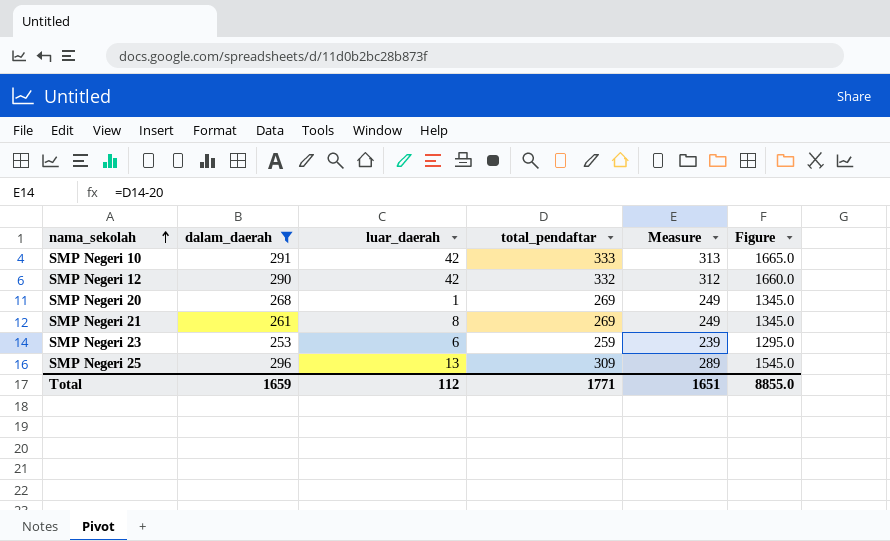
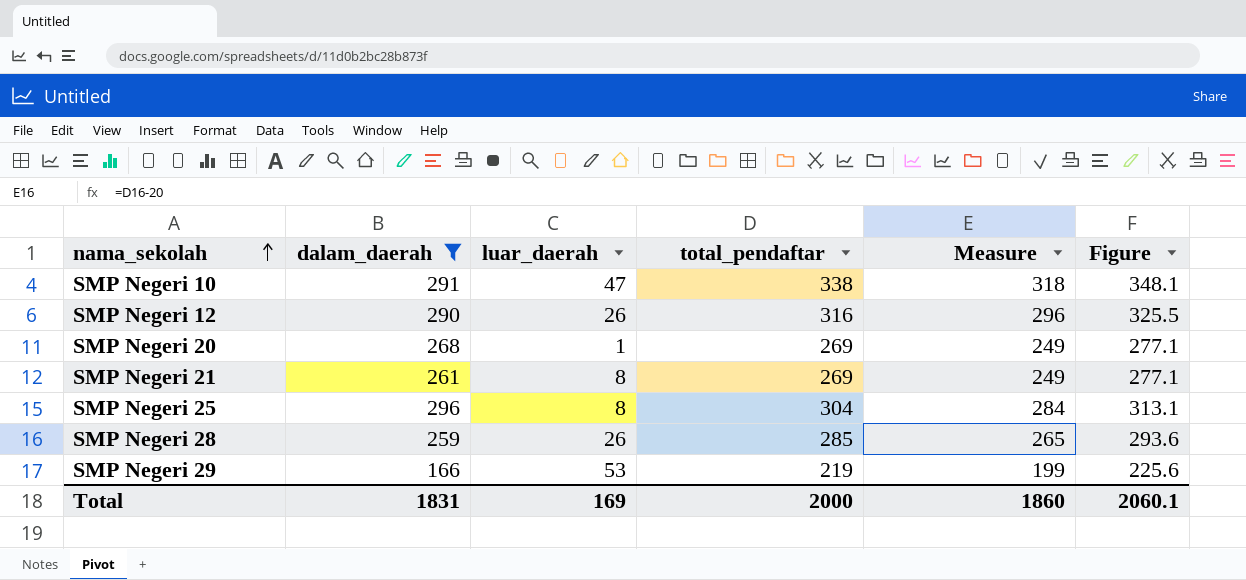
column Figure | formula: [total_pendaftar] * 5 -> [total_pendaftar] * 1.03
row SMP Negeri 23: 253 | 6 | 259 | 239 | 1295.0 -> none
SMP Negeri 10 | luar_daerah: 42 -> 47
SMP Negeri 10 | total_pendaftar: 333 -> 338
SMP Negeri 10 | Measure: 313 -> 318
SMP Negeri 12 | luar_daerah: 42 -> 26
SMP Negeri 12 | total_pendaftar: 332 -> 316
SMP Negeri 12 | Measure: 312 -> 296
SMP Negeri 25 | luar_daerah: 13 -> 8
SMP Negeri 25 | total_pendaftar: 309 -> 304
SMP Negeri 25 | Measure: 289 -> 284
row SMP Negeri 28: none -> 259 | 26 | 285 | 265 | 293.6
row SMP Negeri 29: none -> 166 | 53 | 219 | 199 | 225.6
Total | dalam_daerah: 1659 -> 1831
Total | luar_daerah: 112 -> 169
Total | total_pendaftar: 1771 -> 2000
Total | Measure: 1651 -> 1860
Total | Figure: 8855.0 -> 2060.1

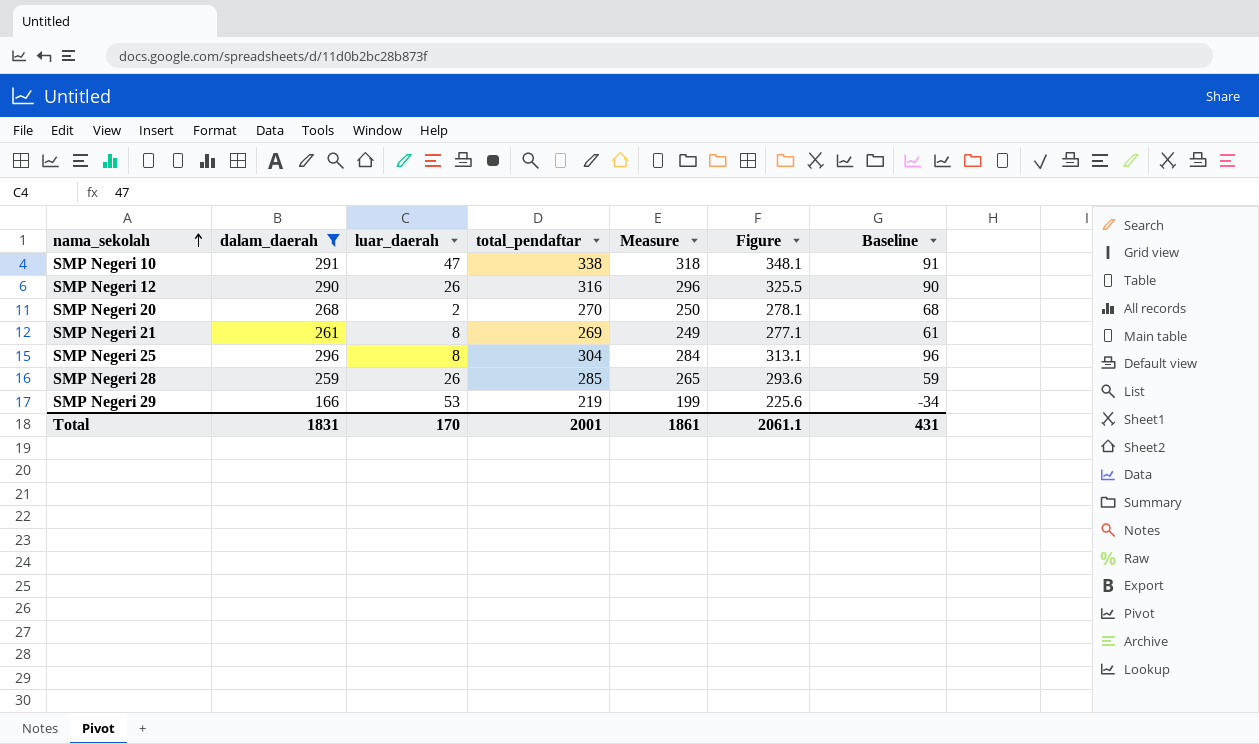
column Baseline | formula: none -> [dalam_daerah] - 200
SMP Negeri 20 | luar_daerah: 1 -> 2
SMP Negeri 20 | total_pendaftar: 269 -> 270
SMP Negeri 20 | Measure: 249 -> 250
SMP Negeri 20 | Figure: 277.1 -> 278.1
Total | luar_daerah: 169 -> 170
Total | total_pendaftar: 2000 -> 2001
Total | Measure: 1860 -> 1861
Total | Figure: 2060.1 -> 2061.1

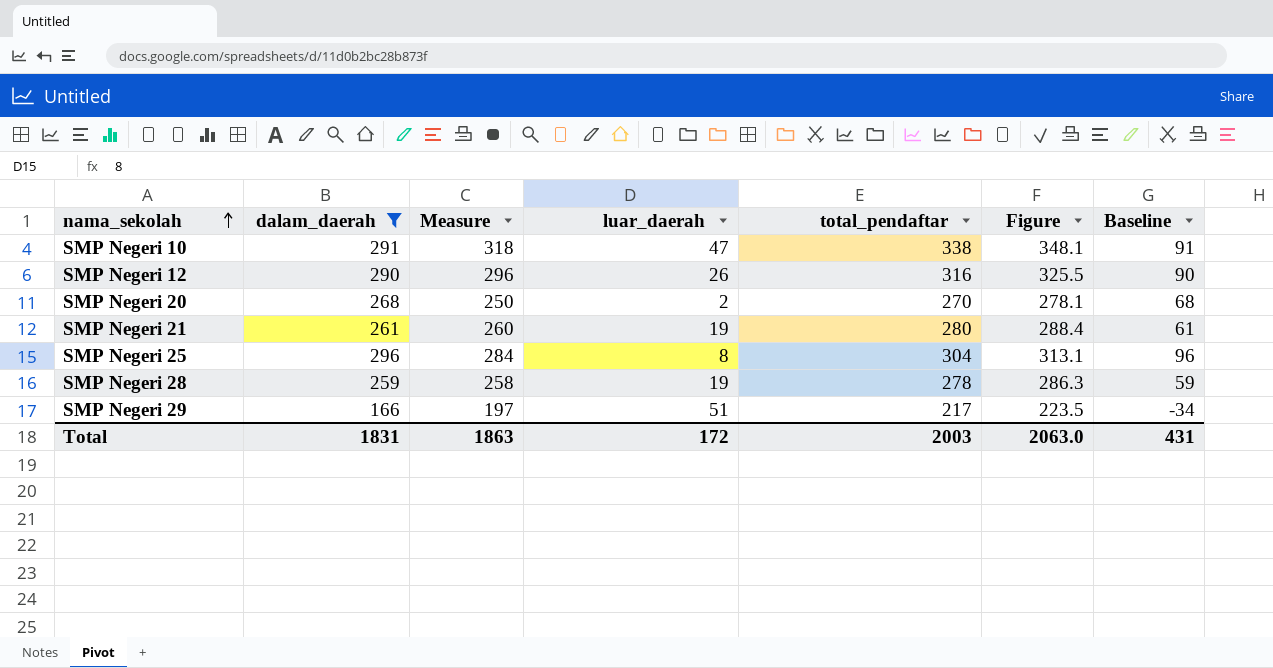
column Measure | position: 5 -> 3
SMP Negeri 21 | Measure: 249 -> 260
SMP Negeri 21 | luar_daerah: 8 -> 19
SMP Negeri 21 | total_pendaftar: 269 -> 280
SMP Negeri 21 | Figure: 277.1 -> 288.4
SMP Negeri 28 | Measure: 265 -> 258
SMP Negeri 28 | luar_daerah: 26 -> 19
SMP Negeri 28 | total_pendaftar: 285 -> 278
SMP Negeri 28 | Figure: 293.6 -> 286.3
SMP Negeri 29 | Measure: 199 -> 197
SMP Negeri 29 | luar_daerah: 53 -> 51
SMP Negeri 29 | total_pendaftar: 219 -> 217
SMP Negeri 29 | Figure: 225.6 -> 223.5
Total | Measure: 1861 -> 1863
Total | luar_daerah: 170 -> 172
Total | total_pendaftar: 2001 -> 2003
Total | Figure: 2061.1 -> 2063.0

